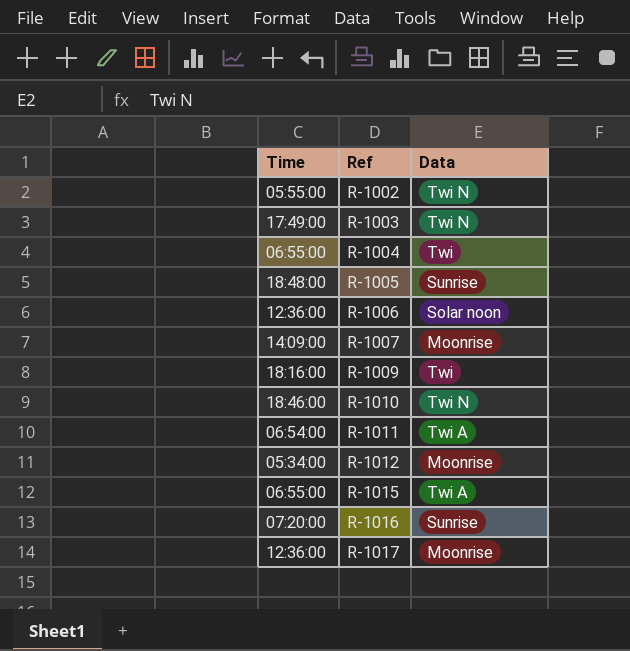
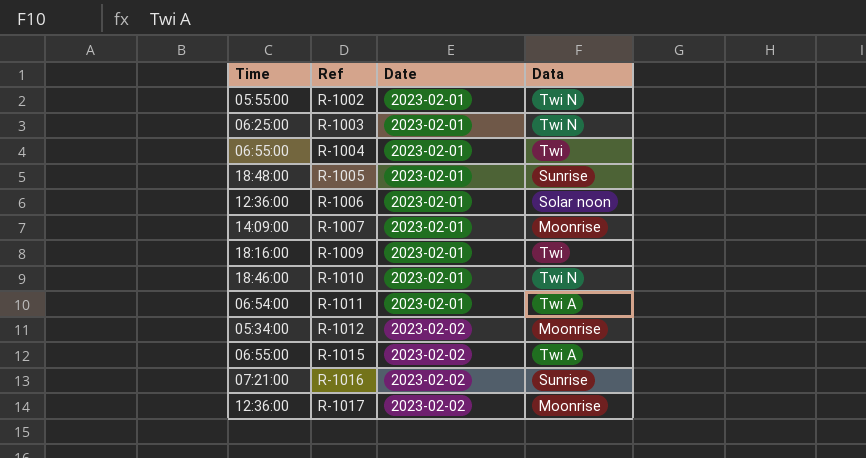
column Date | position: none -> 3
R-1003 | Time: 17:49:00 -> 06:25:00
R-1016 | Time: 07:20:00 -> 07:21:00

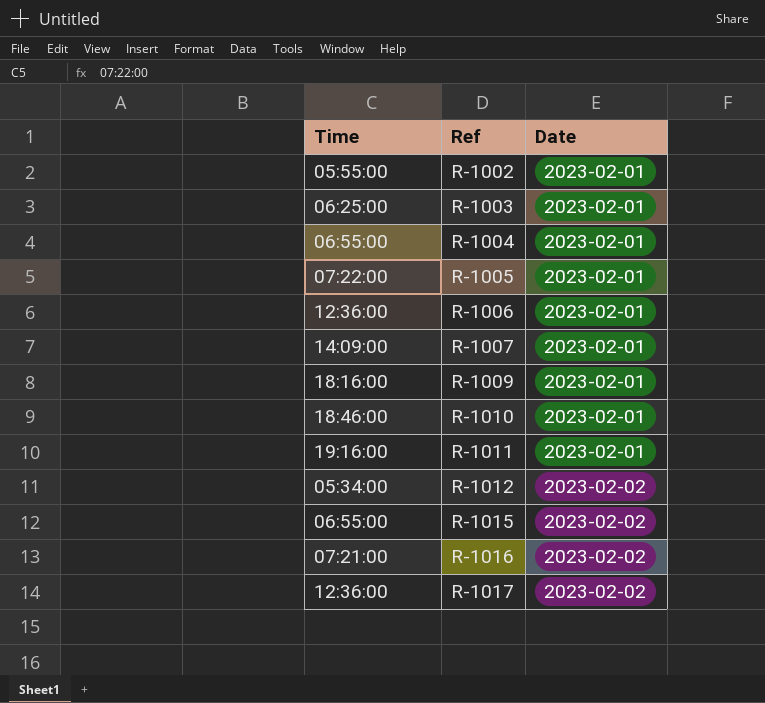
column Data | position: 4 -> none
R-1005 | Time: 18:48:00 -> 07:22:00
R-1011 | Time: 06:54:00 -> 19:16:00

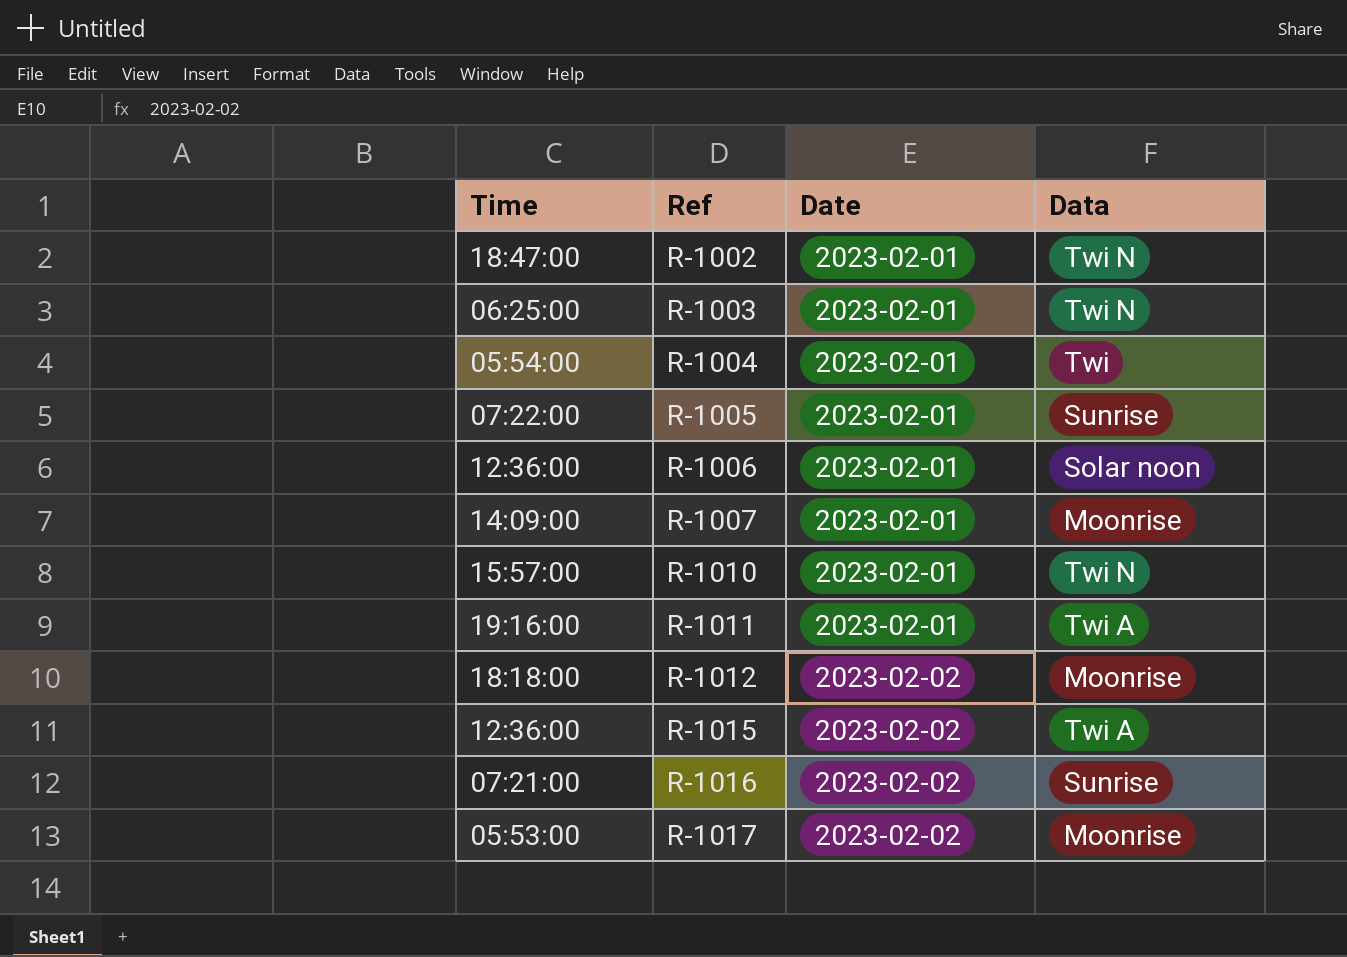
column Data | position: none -> 4
row R-1009: 18:16:00 | 2023-02-01 -> none
R-1002 | Time: 05:55:00 -> 18:47:00
R-1004 | Time: 06:55:00 -> 05:54:00
R-1010 | Time: 18:46:00 -> 15:57:00
R-1012 | Time: 05:34:00 -> 18:18:00
R-1015 | Time: 06:55:00 -> 12:36:00
R-1017 | Time: 12:36:00 -> 05:53:00

